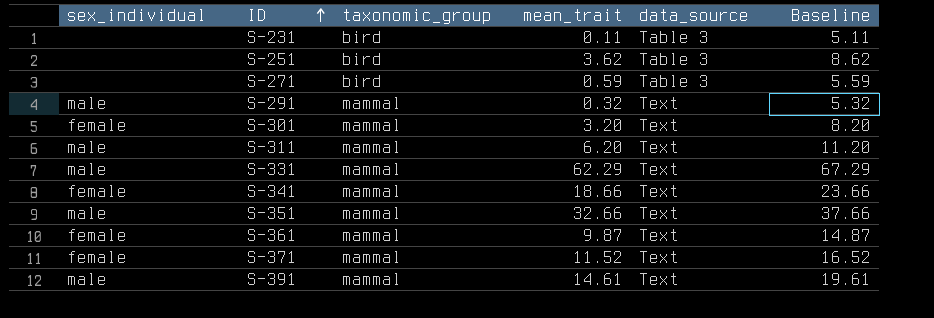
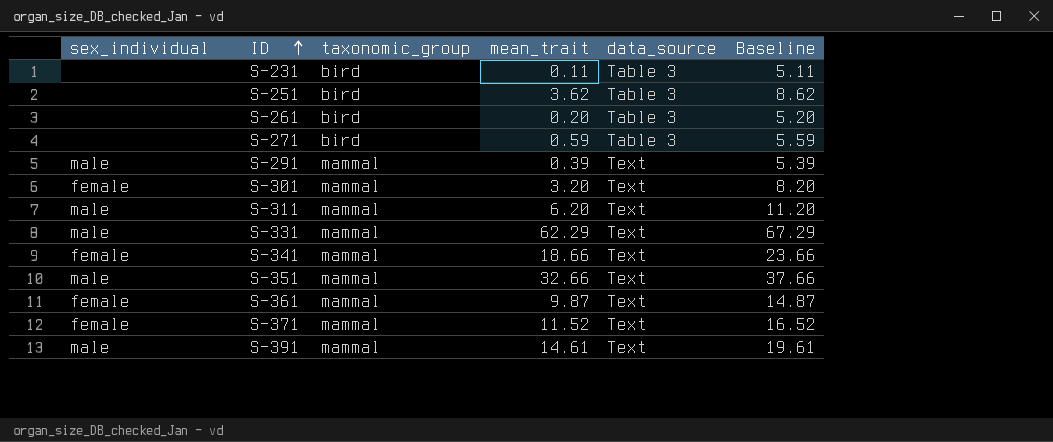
row S-261: none -> none | bird | 0.20 | Table 3 | 5.20
S-291 | mean_trait: 0.32 -> 0.39
S-291 | Baseline: 5.32 -> 5.39

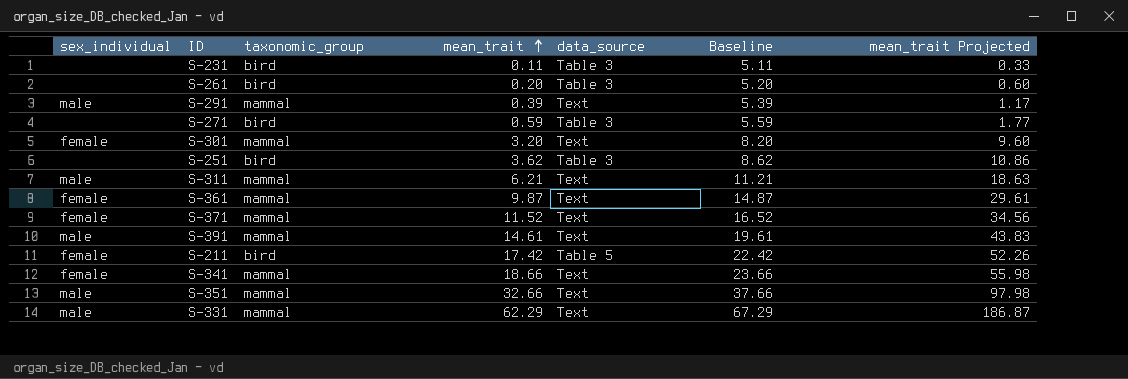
row order: ID ascending -> mean_trait ascending
column mean_trait Projected | formula: none -> [mean_trait] * 3
S-311 | mean_trait: 6.20 -> 6.21
S-311 | Baseline: 11.20 -> 11.21
row S-211: none -> female | bird | 17.42 | Table 5 | 22.42 | 52.26

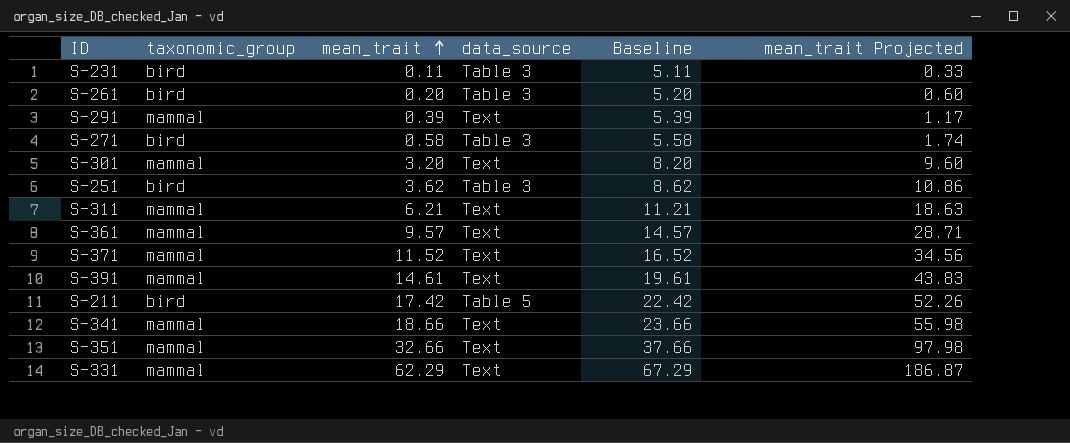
column sex_individual | position: 1 -> none
S-271 | mean_trait: 0.59 -> 0.58
S-271 | Baseline: 5.59 -> 5.58
S-271 | mean_trait Projected: 1.77 -> 1.74
S-361 | mean_trait: 9.87 -> 9.57
S-361 | Baseline: 14.87 -> 14.57
S-361 | mean_trait Projected: 29.61 -> 28.71

